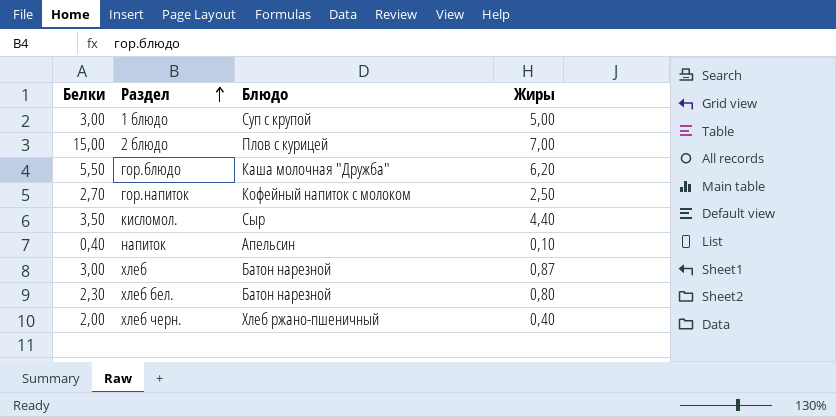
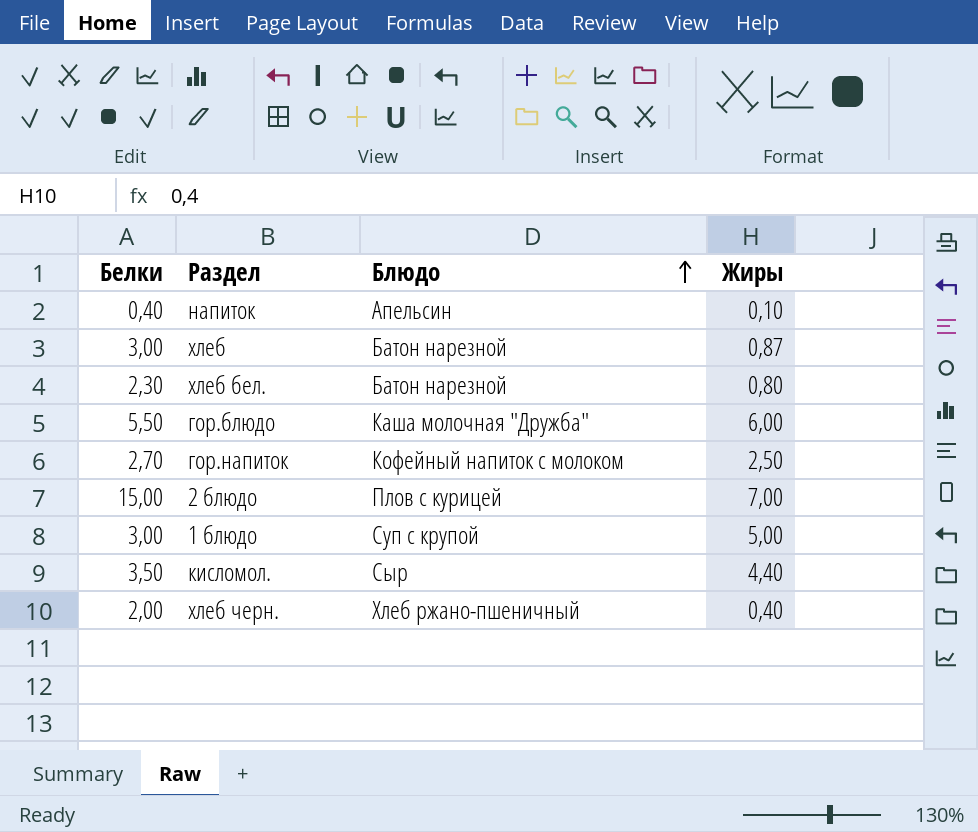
row order: Раздел ascending -> Блюдо ascending
гор.блюдо | Жиры: 6,20 -> 6,00

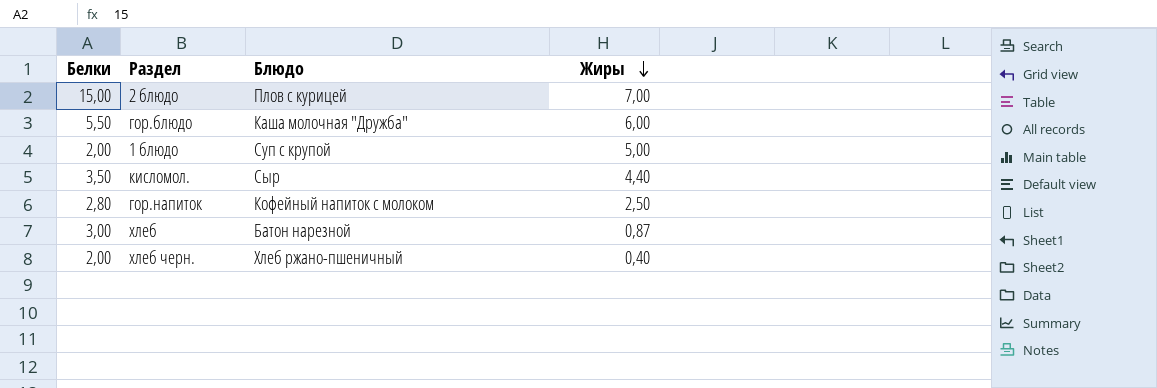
row order: Блюдо ascending -> Жиры descending
row напиток: 0,40 | Апельсин | 0,10 -> none
row хлеб бел.: 2,30 | Батон нарезной | 0,80 -> none
1 блюдо | Белки: 3,00 -> 2,00
гор.напиток | Белки: 2,70 -> 2,80

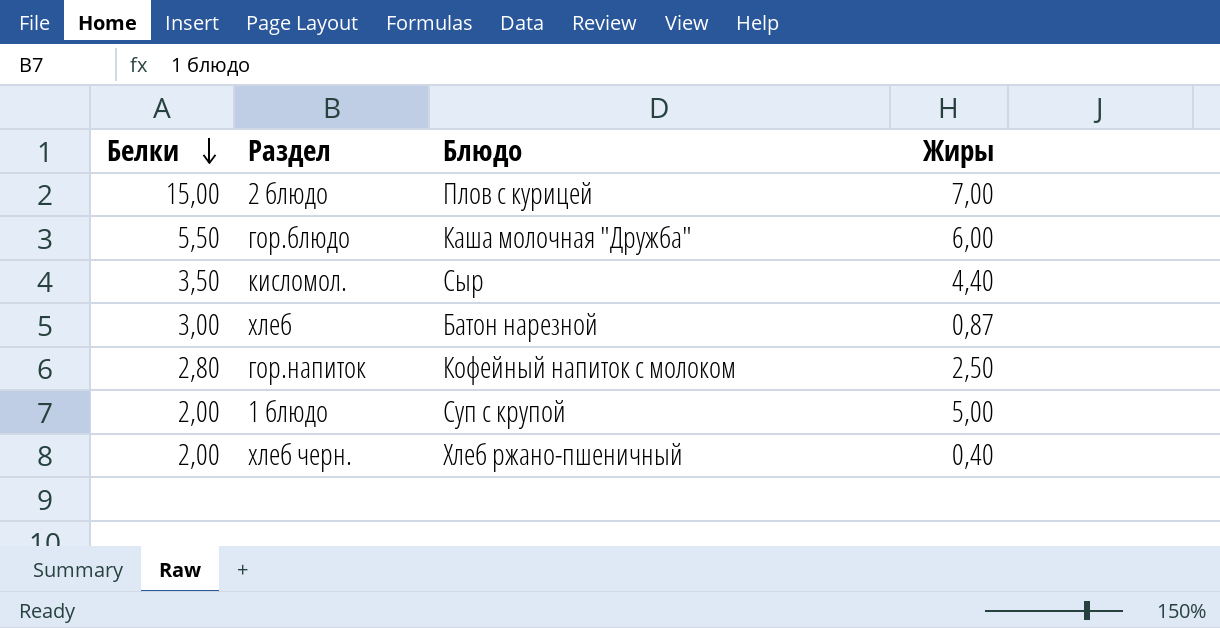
row order: Жиры descending -> Белки descending

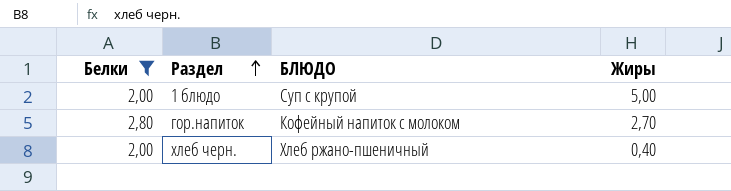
filter: none -> Белки <= 2,80
row order: Белки descending -> Раздел ascending
column name: Блюдо -> БЛЮДО
гор.напиток | Жиры: 2,50 -> 2,70

